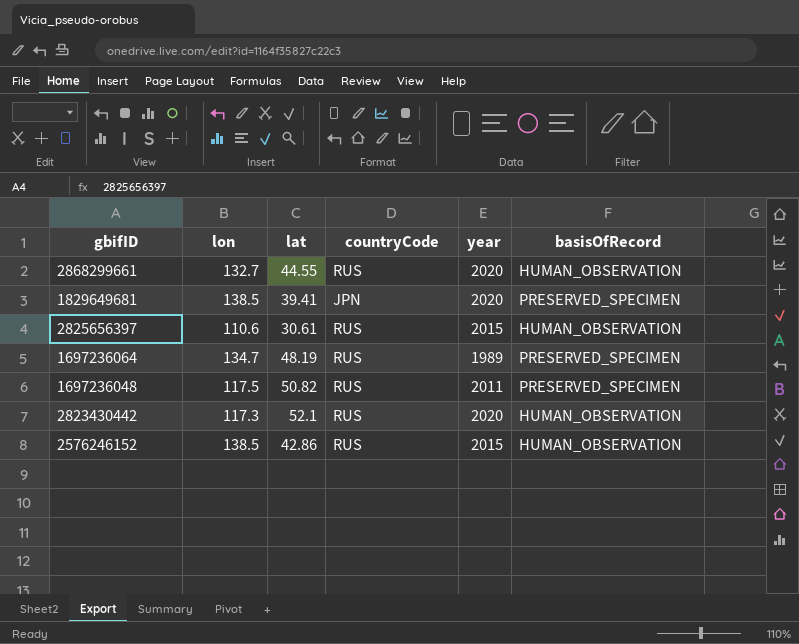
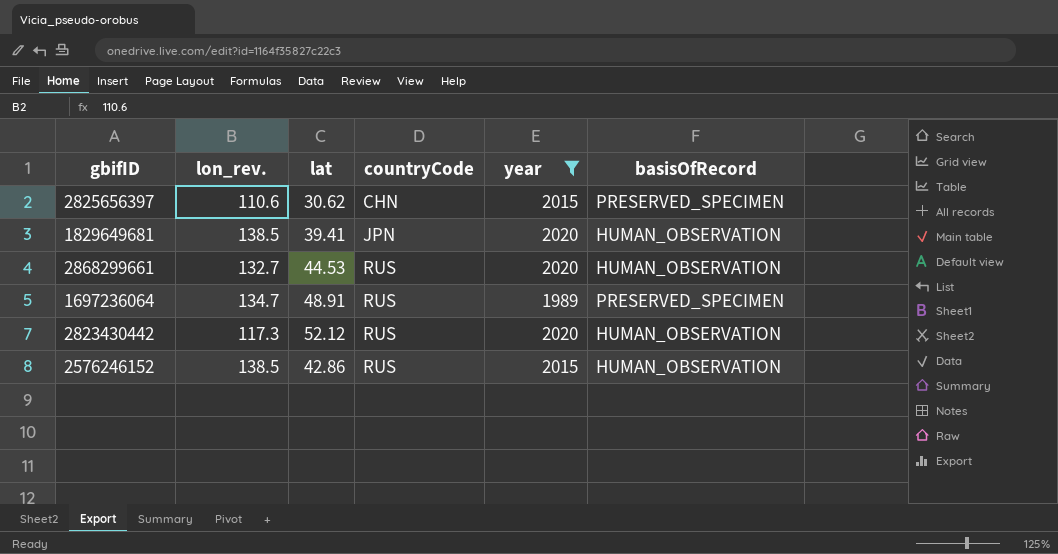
filter: none -> year != 2011
row order: none -> countryCode ascending
column name: lon -> lon_rev.
2825656397 | lat: 30.61 -> 30.62
2825656397 | countryCode: RUS -> CHN
2825656397 | basisOfRecord: HUMAN_OBSERVATION -> PRESERVED_SPECIMEN
1829649681 | basisOfRecord: PRESERVED_SPECIMEN -> HUMAN_OBSERVATION
2868299661 | lat: 44.55 -> 44.53
1697236064 | lat: 48.19 -> 48.91
2823430442 | lat: 52.1 -> 52.12

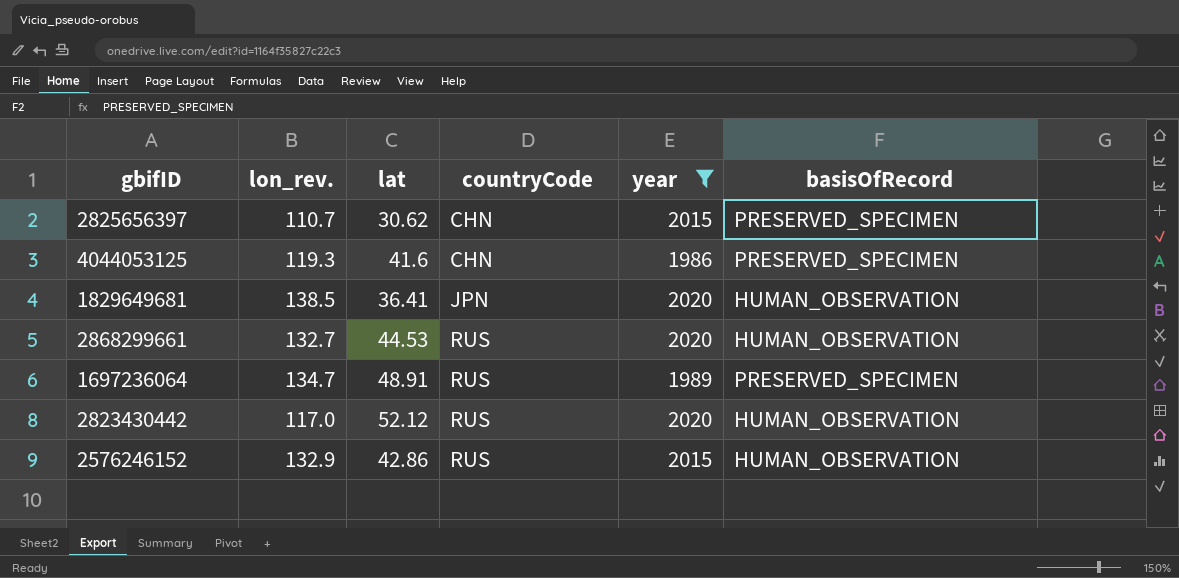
2825656397 | lon_rev.: 110.6 -> 110.7
row 4044053125: none -> 119.3 | 41.6 | CHN | 1986 | PRESERVED_SPECIMEN
1829649681 | lat: 39.41 -> 36.41
2823430442 | lon_rev.: 117.3 -> 117.0
2576246152 | lon_rev.: 138.5 -> 132.9

